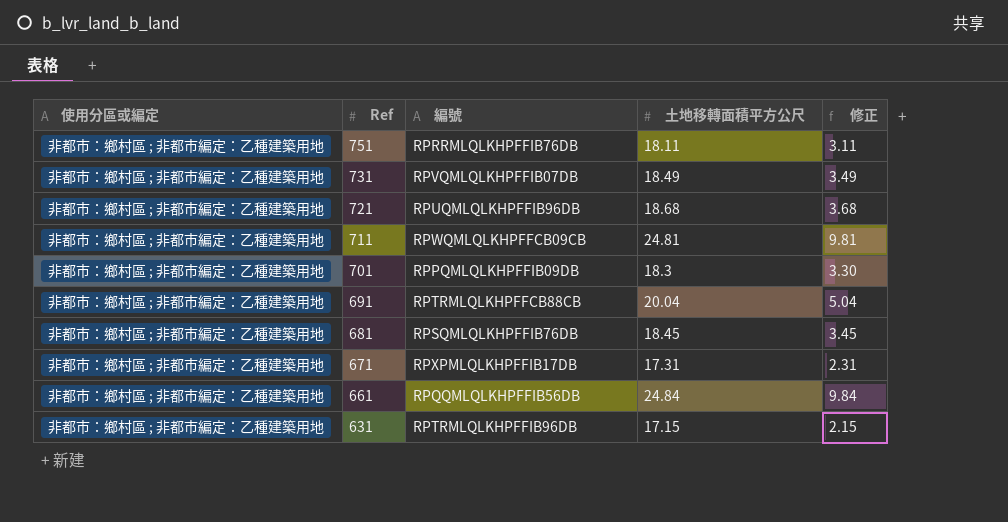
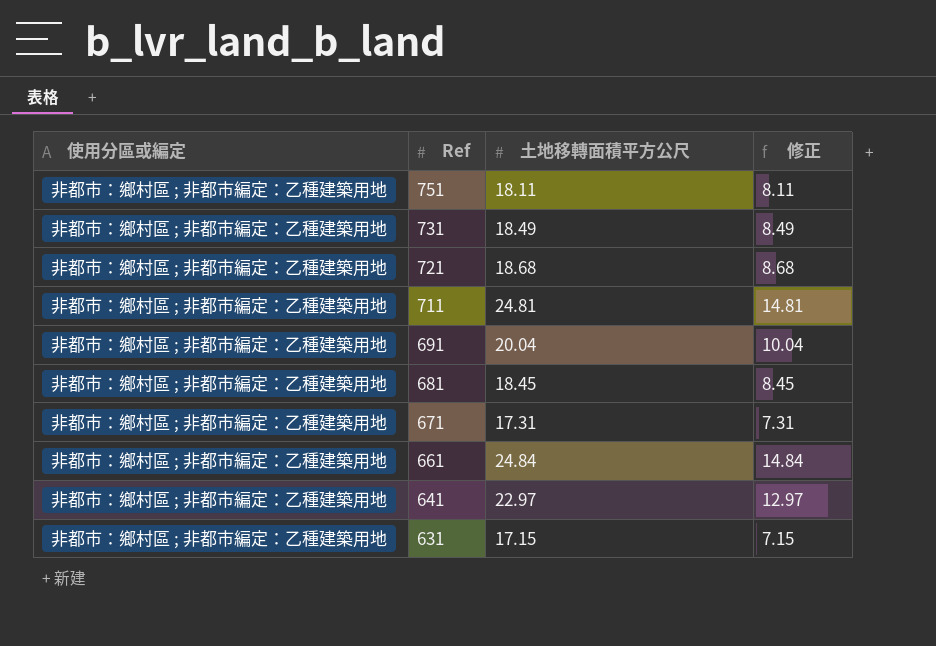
column 編號 | position: 3 -> none
column 修正 | formula: [土地移轉面積平方公尺] - 15 -> [土地移轉面積平方公尺] - 10
row 701: 非都市：鄉村區 ; 非都市編定：乙種建築用地 | RPPQMLQLKHPFFIB09DB | 18.3 | 3.30 -> none
row 641: none -> 非都市：鄉村區 ; 非都市編定：乙種建築用地 | 22.97 | 12.97

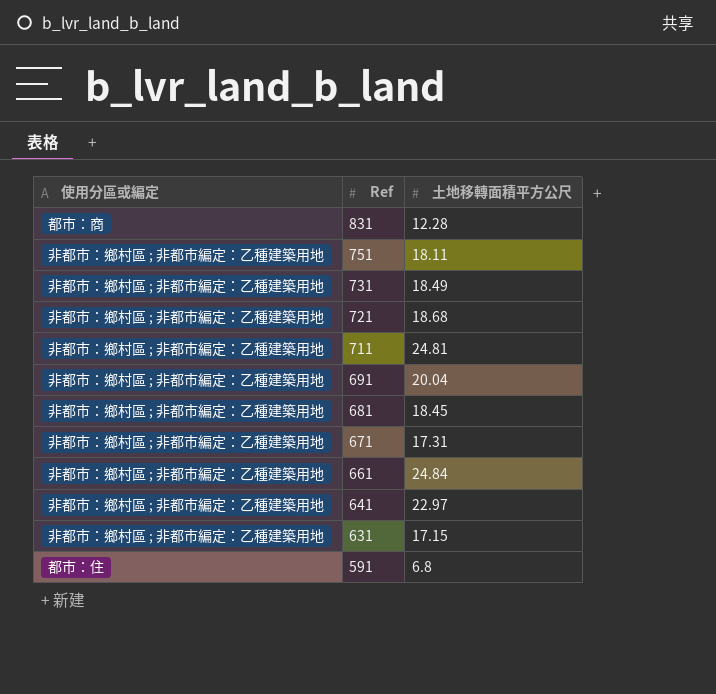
column 修正 | formula: [土地移轉面積平方公尺] - 10 -> none
row 831: none -> 都市：商 | 12.28
row 591: none -> 都市：住 | 6.8

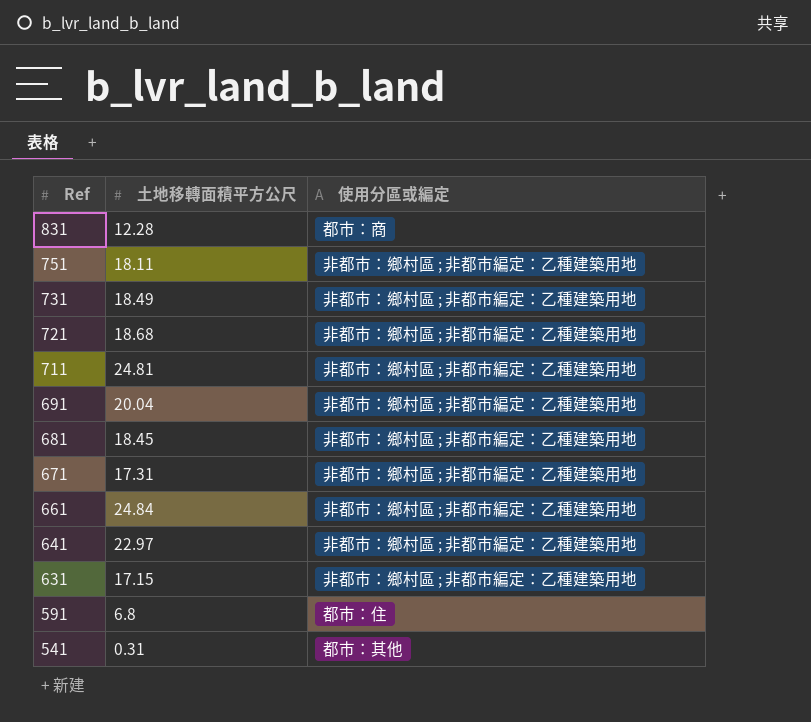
column 使用分區或編定 | position: 1 -> 3
row 541: none -> 0.31 | 都市：其他

